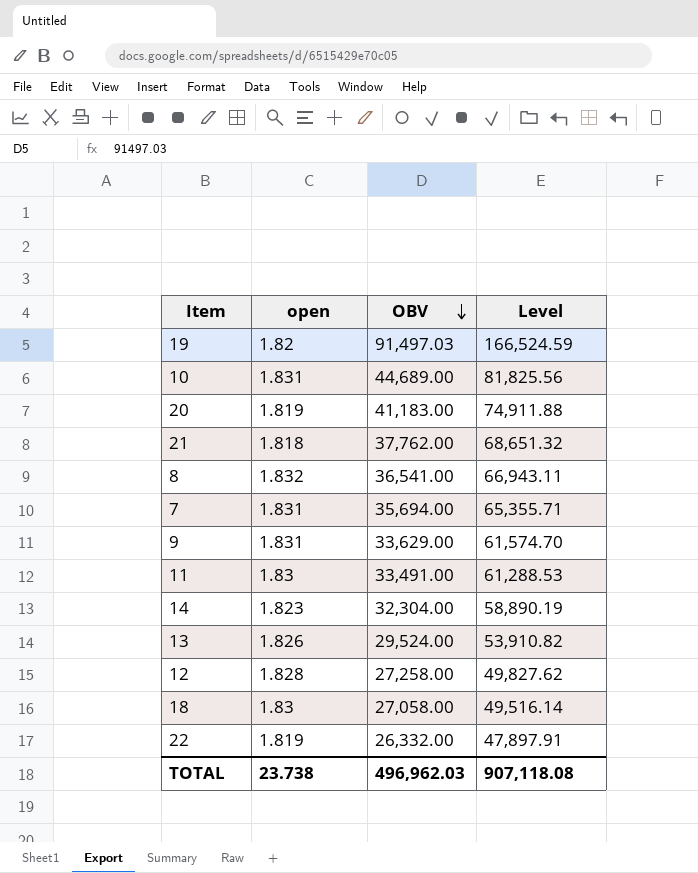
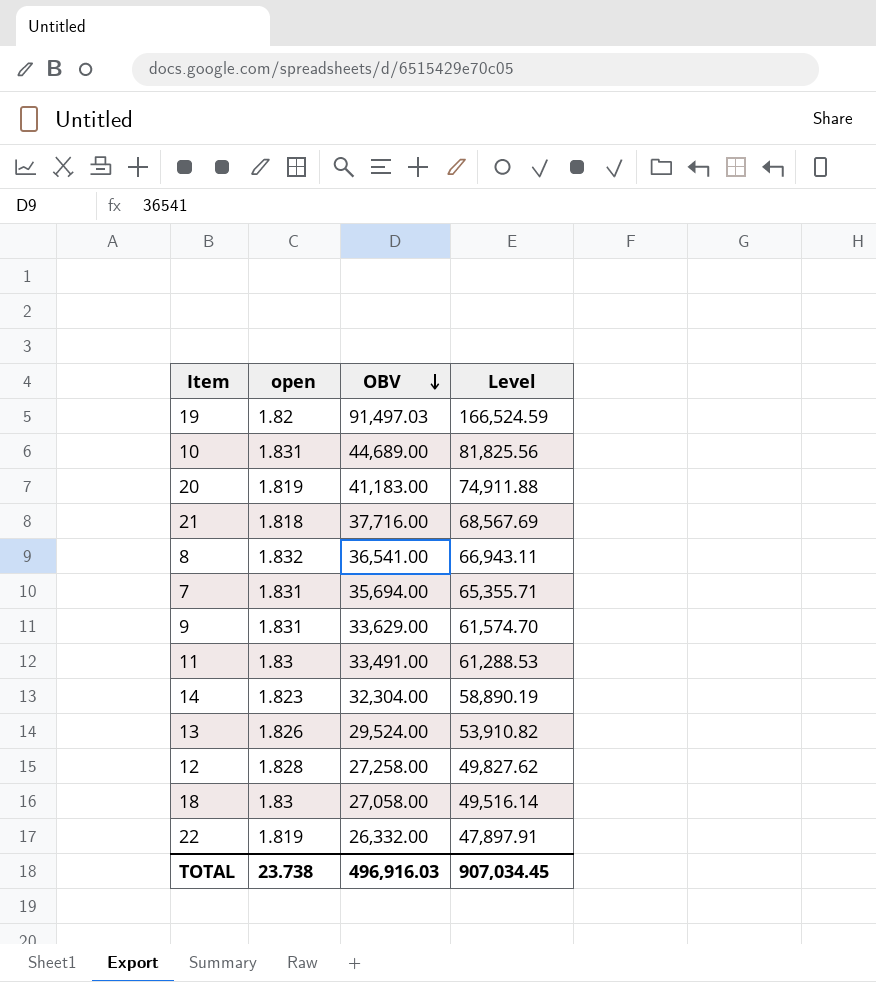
21 | OBV: 37,762.00 -> 37,716.00
21 | Level: 68,651.32 -> 68,567.69
TOTAL | OBV: 496,962.03 -> 496,916.03
TOTAL | Level: 907,118.08 -> 907,034.45

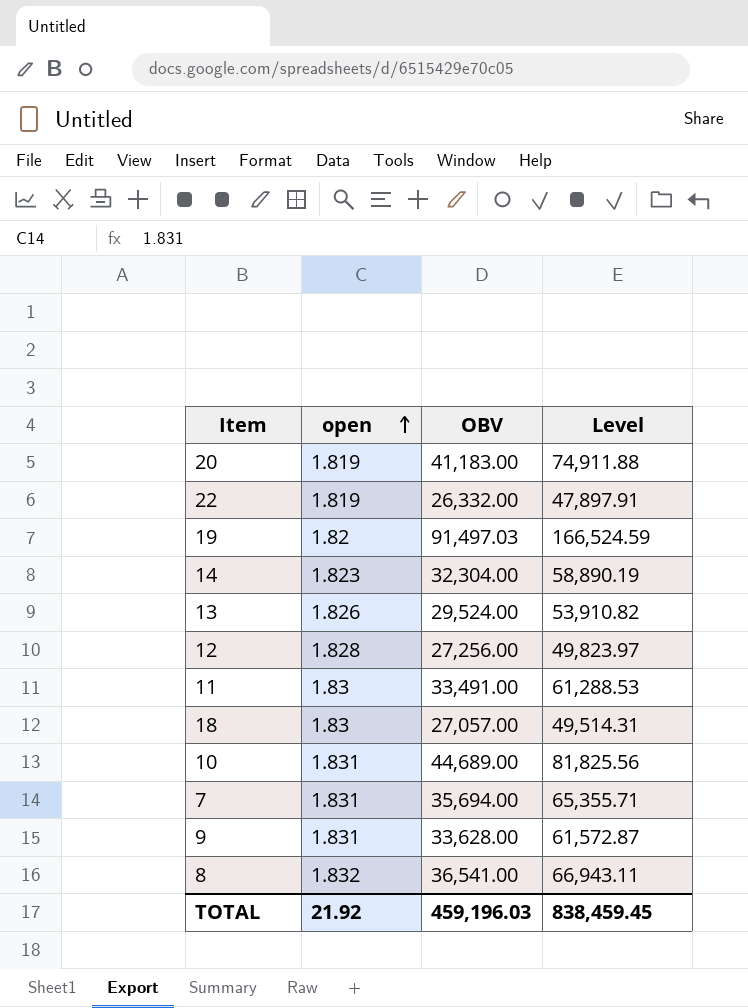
row order: OBV descending -> open ascending
row 21: 1.818 | 37,716.00 | 68,567.69 -> none
12 | OBV: 27,258.00 -> 27,256.00
12 | Level: 49,827.62 -> 49,823.97
18 | OBV: 27,058.00 -> 27,057.00
18 | Level: 49,516.14 -> 49,514.31
9 | OBV: 33,629.00 -> 33,628.00
9 | Level: 61,574.70 -> 61,572.87
TOTAL | open: 23.738 -> 21.92
TOTAL | OBV: 496,916.03 -> 459,196.03
TOTAL | Level: 907,034.45 -> 838,459.45

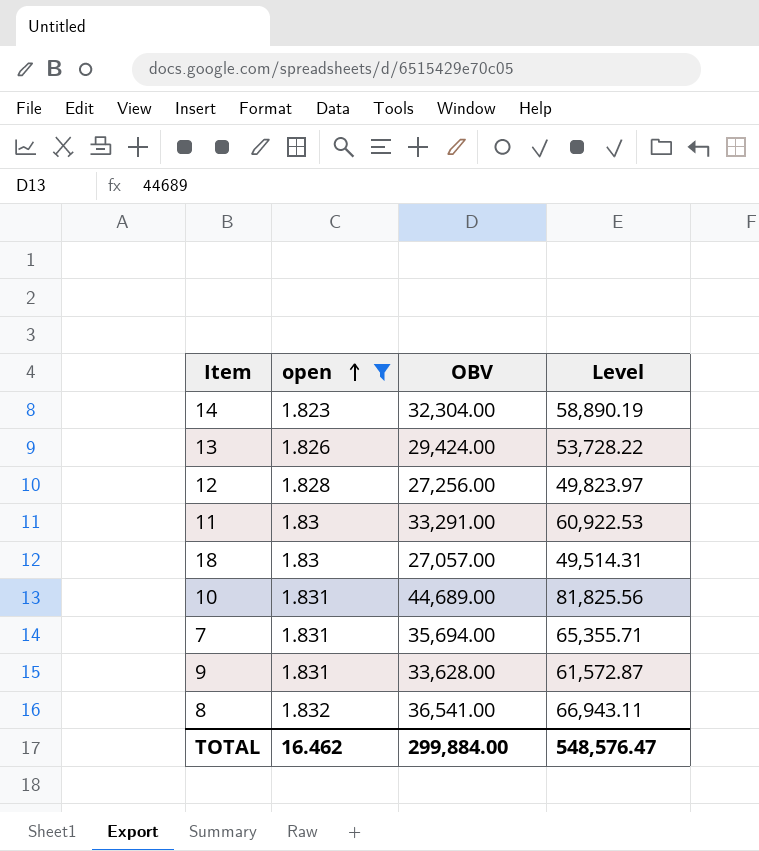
filter: none -> open >= 1.823
13 | OBV: 29,524.00 -> 29,424.00
13 | Level: 53,910.82 -> 53,728.22
11 | OBV: 33,491.00 -> 33,291.00
11 | Level: 61,288.53 -> 60,922.53
TOTAL | open: 21.92 -> 16.462
TOTAL | OBV: 459,196.03 -> 299,884.00
TOTAL | Level: 838,459.45 -> 548,576.47

